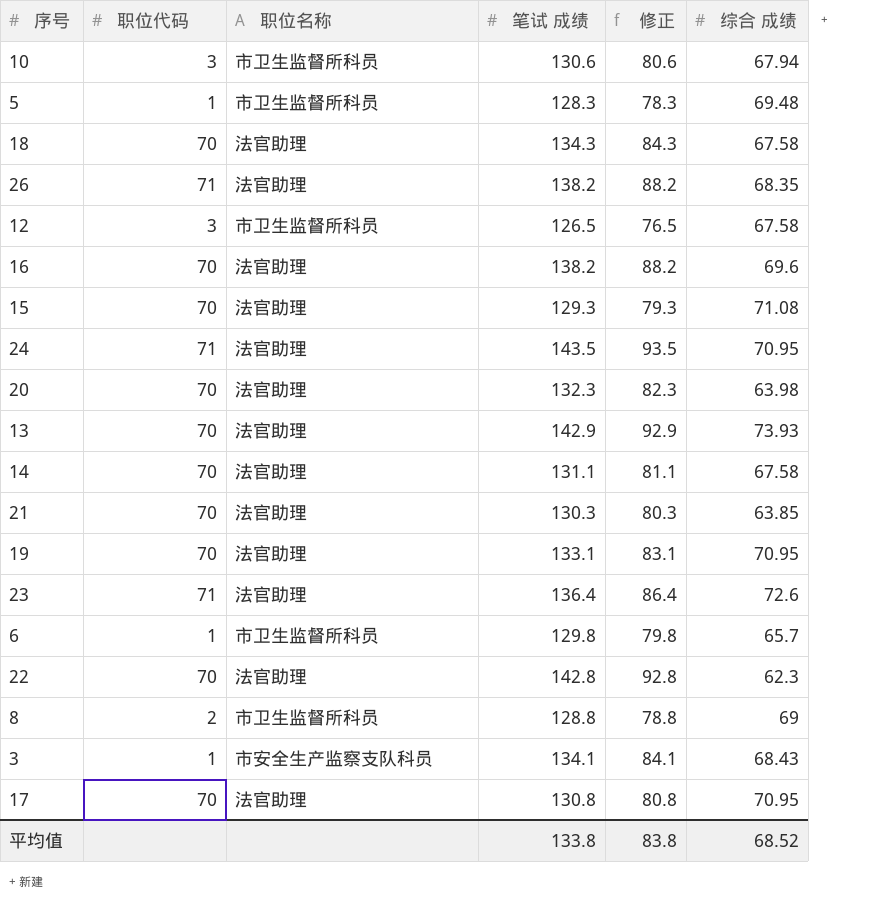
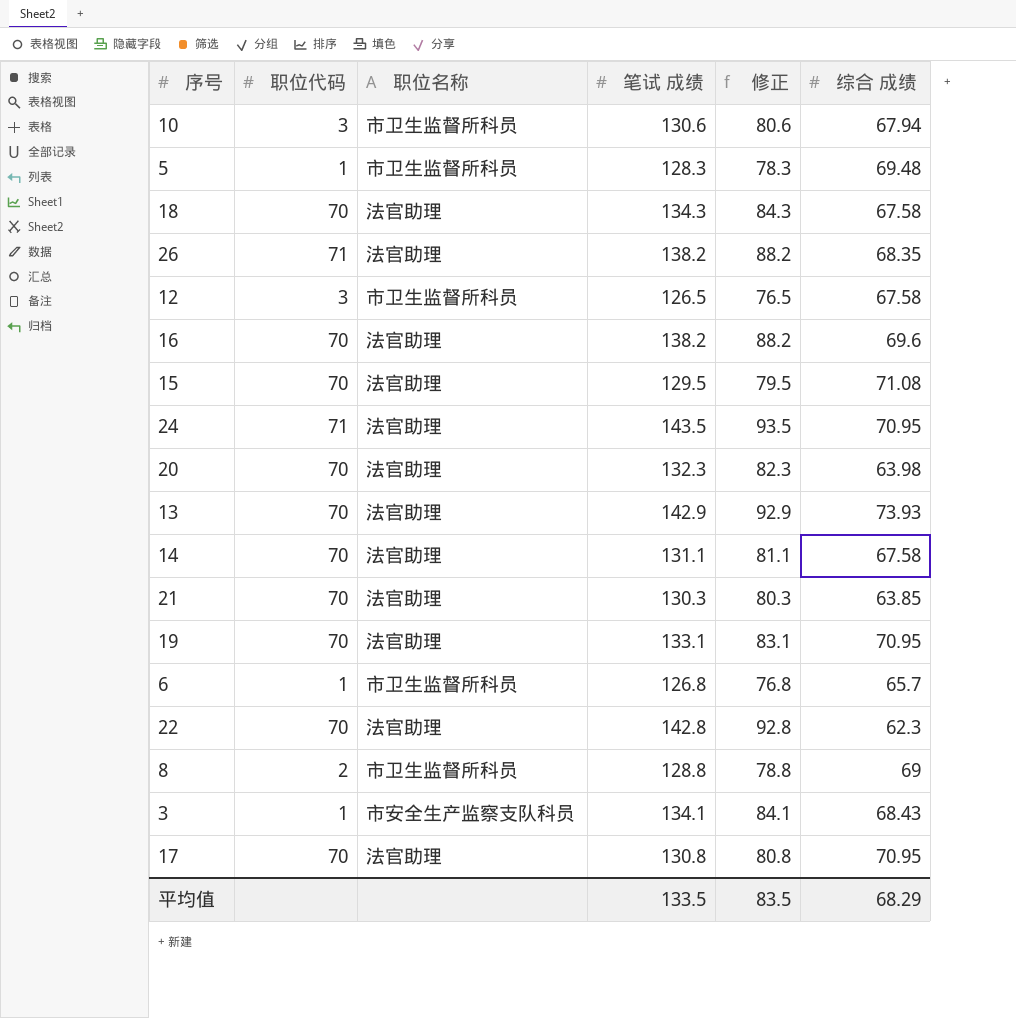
row 23: 71 | 法官助理 | 136.4 | 86.4 | 72.6 -> none
15 | 笔试 成绩: 129.3 -> 129.5
15 | 修正: 79.3 -> 79.5
6 | 笔试 成绩: 129.8 -> 126.8
6 | 修正: 79.8 -> 76.8
平均值 | 笔试 成绩: 133.8 -> 133.5
平均值 | 修正: 83.8 -> 83.5
平均值 | 综合 成绩: 68.52 -> 68.29

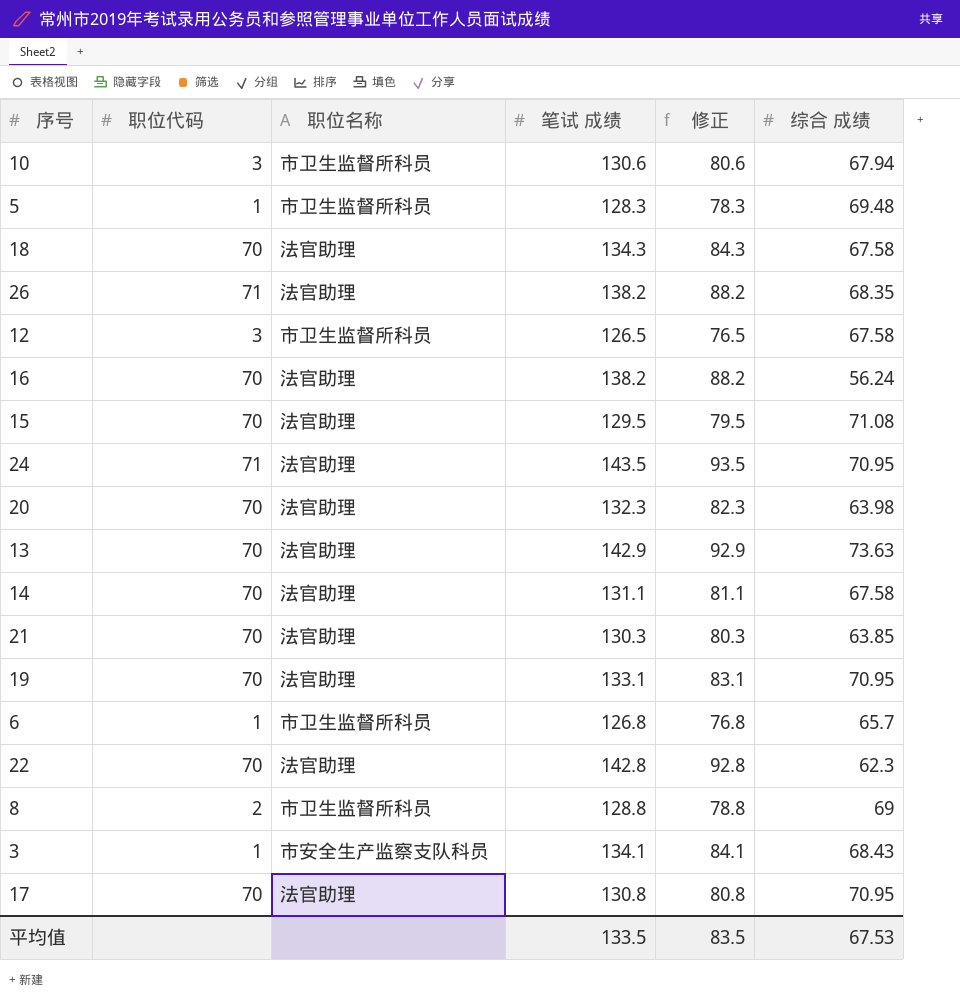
16 | 综合 成绩: 69.6 -> 56.24
13 | 综合 成绩: 73.93 -> 73.63
平均值 | 综合 成绩: 68.29 -> 67.53

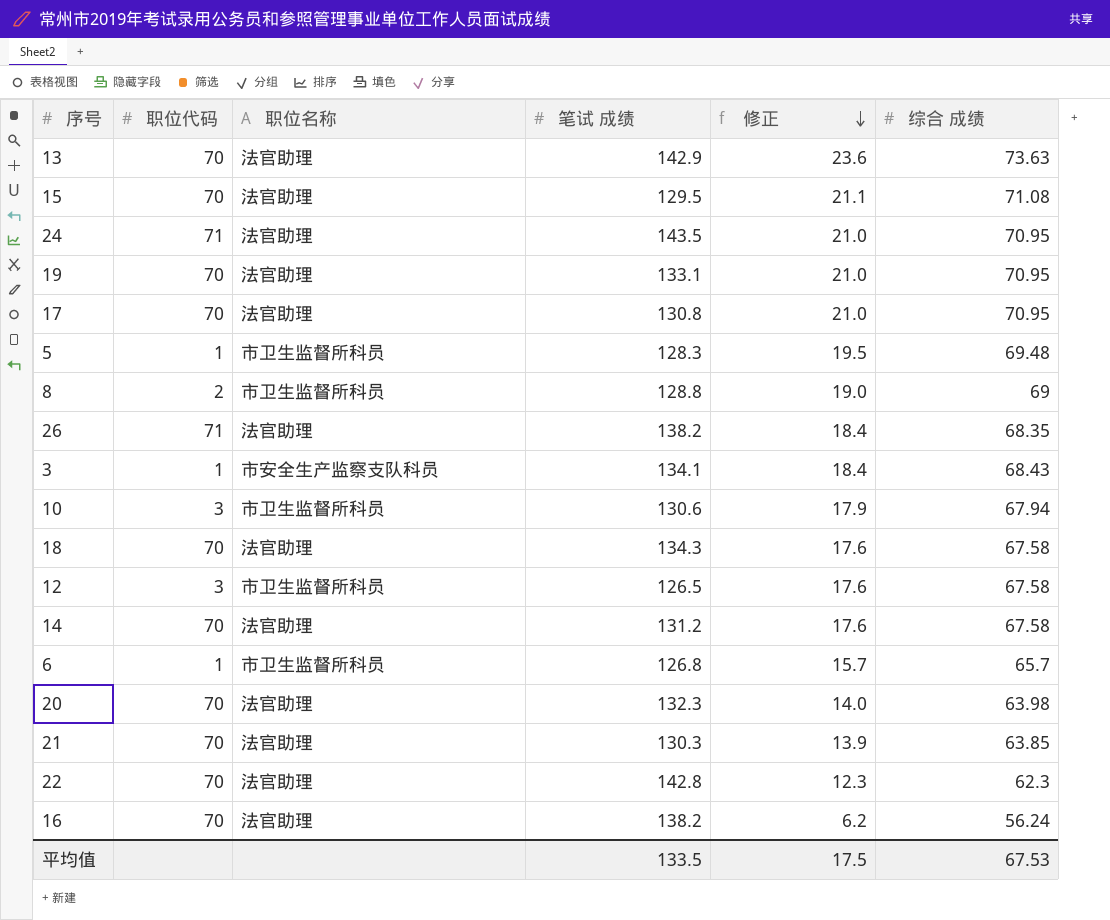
row order: none -> 修正 descending
column 修正 | formula: [笔试 成绩] - 50 -> [综合 成绩] - 50
14 | 笔试 成绩: 131.1 -> 131.2
平均值 | 修正: 83.5 -> 17.5

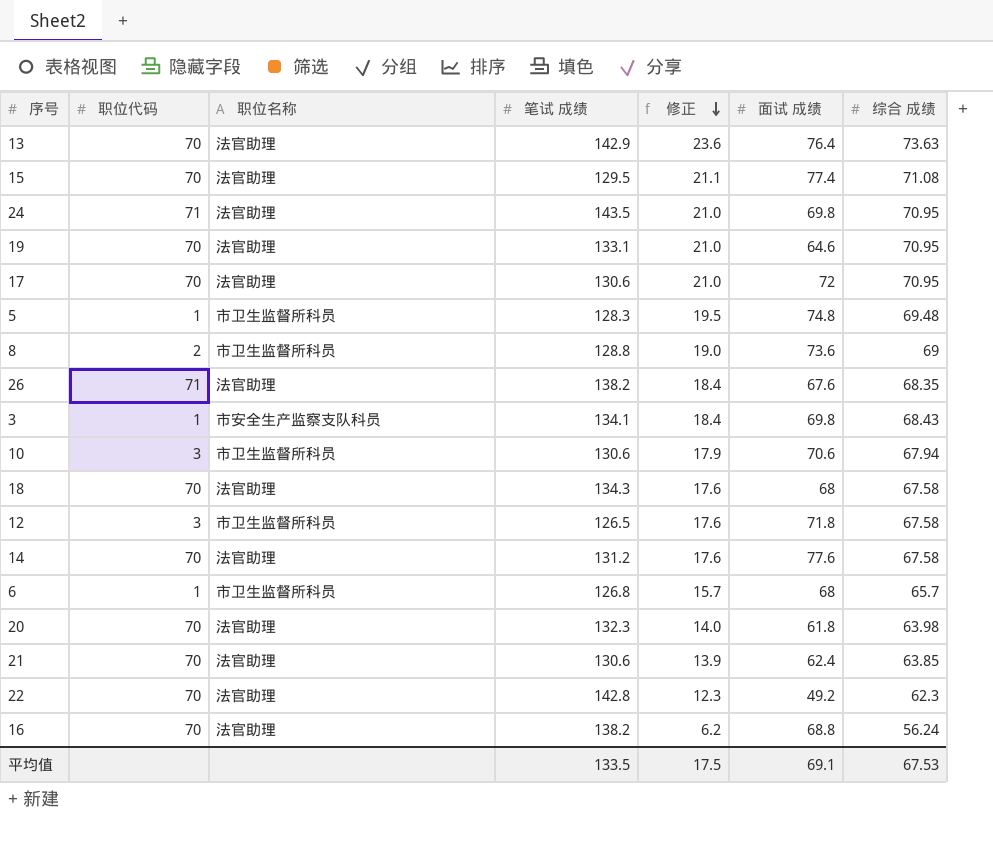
column 面试 成绩 | position: none -> 6
17 | 笔试 成绩: 130.8 -> 130.6
21 | 笔试 成绩: 130.3 -> 130.6

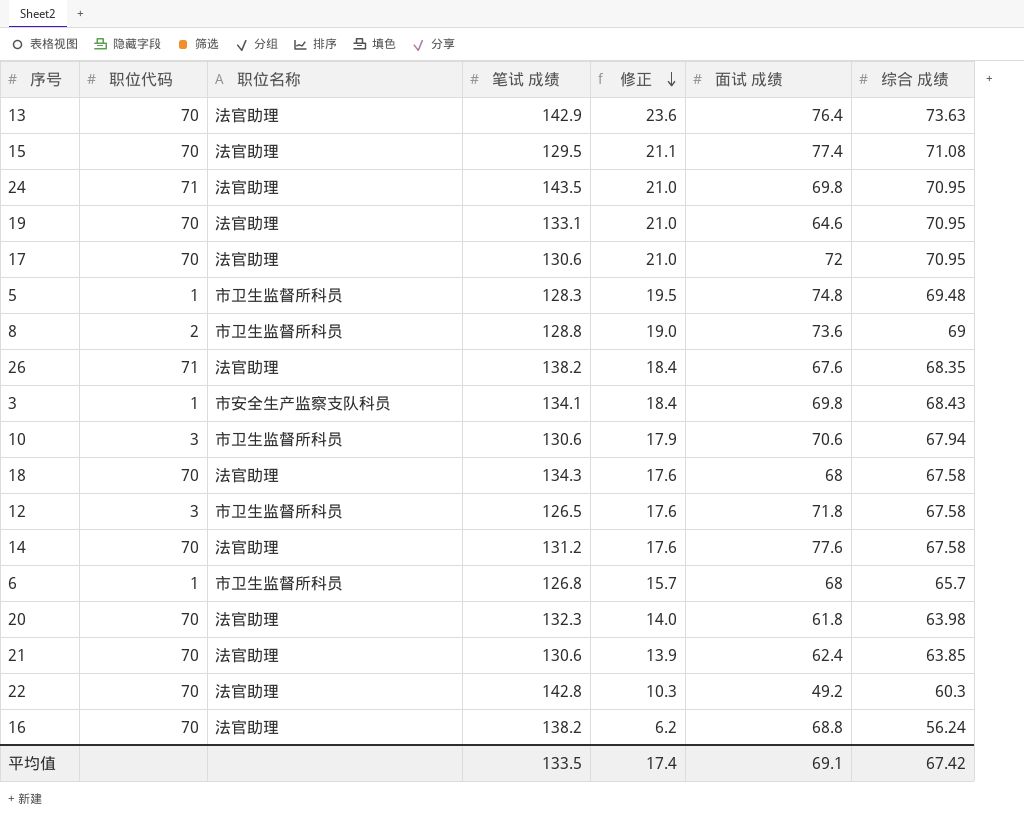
22 | 修正: 12.3 -> 10.3
22 | 综合 成绩: 62.3 -> 60.3
平均值 | 修正: 17.5 -> 17.4
平均值 | 综合 成绩: 67.53 -> 67.42

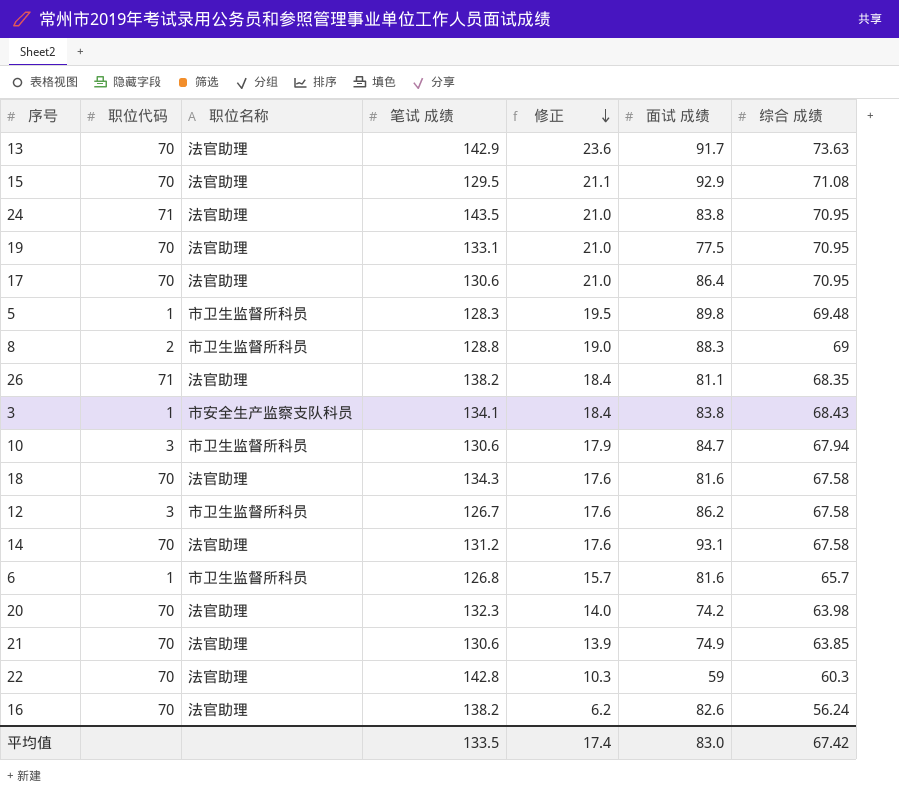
13 | 面试 成绩: 76.4 -> 91.7
15 | 面试 成绩: 77.4 -> 92.9
24 | 面试 成绩: 69.8 -> 83.8
19 | 面试 成绩: 64.6 -> 77.5
17 | 面试 成绩: 72 -> 86.4
5 | 面试 成绩: 74.8 -> 89.8
8 | 面试 成绩: 73.6 -> 88.3
26 | 面试 成绩: 67.6 -> 81.1
3 | 面试 成绩: 69.8 -> 83.8
10 | 面试 成绩: 70.6 -> 84.7
18 | 面试 成绩: 68 -> 81.6
12 | 笔试 成绩: 126.5 -> 126.7
12 | 面试 成绩: 71.8 -> 86.2
14 | 面试 成绩: 77.6 -> 93.1
6 | 面试 成绩: 68 -> 81.6
20 | 面试 成绩: 61.8 -> 74.2
21 | 面试 成绩: 62.4 -> 74.9
22 | 面试 成绩: 49.2 -> 59
16 | 面试 成绩: 68.8 -> 82.6
平均值 | 面试 成绩: 69.1 -> 83.0

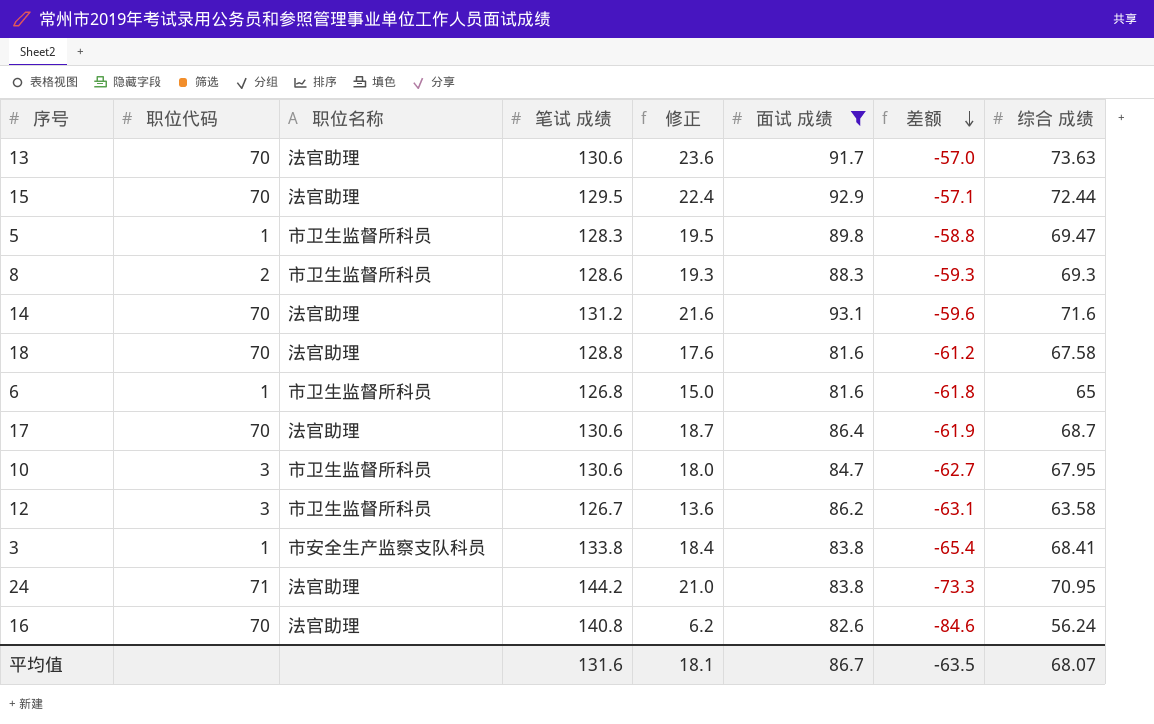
filter: none -> 面试 成绩 >= 81.6
row order: 修正 descending -> 差额 descending
column 差额 | formula: none -> [综合 成绩] - [笔试 成绩]
13 | 笔试 成绩: 142.9 -> 130.6
15 | 修正: 21.1 -> 22.4
15 | 综合 成绩: 71.08 -> 72.44
5 | 综合 成绩: 69.48 -> 69.47
8 | 笔试 成绩: 128.8 -> 128.6
8 | 修正: 19.0 -> 19.3
8 | 综合 成绩: 69 -> 69.3
14 | 修正: 17.6 -> 21.6
14 | 综合 成绩: 67.58 -> 71.6
18 | 笔试 成绩: 134.3 -> 128.8
6 | 修正: 15.7 -> 15.0
6 | 综合 成绩: 65.7 -> 65
17 | 修正: 21.0 -> 18.7
17 | 综合 成绩: 70.95 -> 68.7
10 | 修正: 17.9 -> 18.0
10 | 综合 成绩: 67.94 -> 67.95
12 | 修正: 17.6 -> 13.6
12 | 综合 成绩: 67.58 -> 63.58
3 | 笔试 成绩: 134.1 -> 133.8
3 | 综合 成绩: 68.43 -> 68.41
24 | 笔试 成绩: 143.5 -> 144.2
16 | 笔试 成绩: 138.2 -> 140.8
平均值 | 笔试 成绩: 133.5 -> 131.6
平均值 | 修正: 17.4 -> 18.1
平均值 | 面试 成绩: 83.0 -> 86.7
平均值 | 综合 成绩: 67.42 -> 68.07

